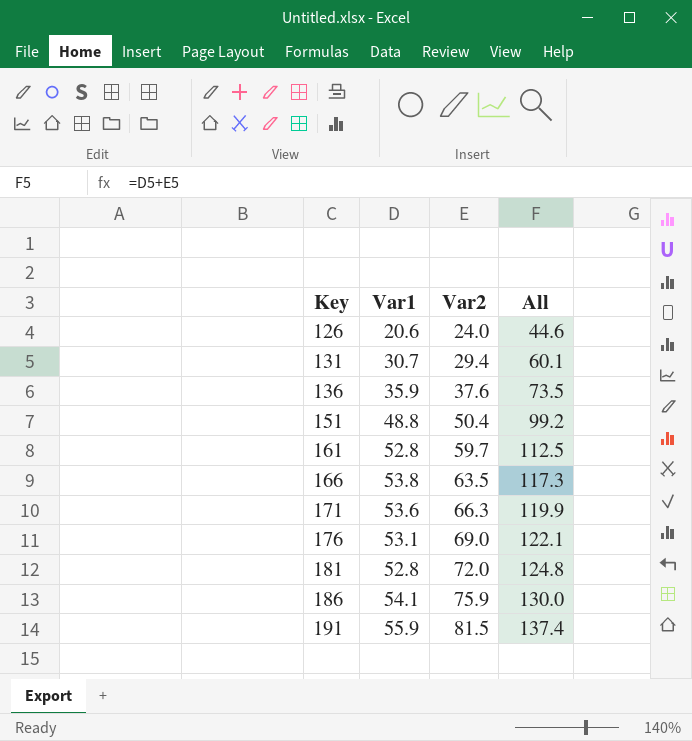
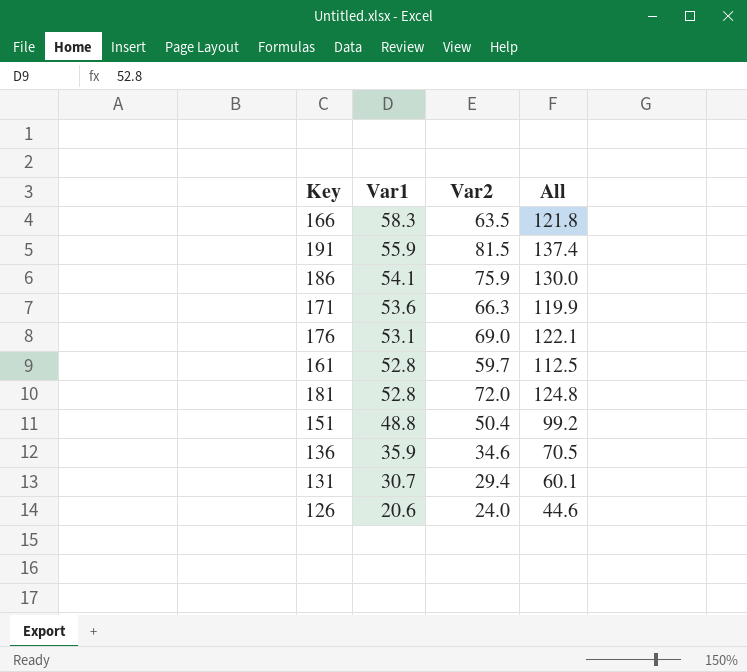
row order: Key ascending -> Var1 descending
166 | Var1: 53.8 -> 58.3
166 | All: 117.3 -> 121.8
136 | Var2: 37.6 -> 34.6
136 | All: 73.5 -> 70.5

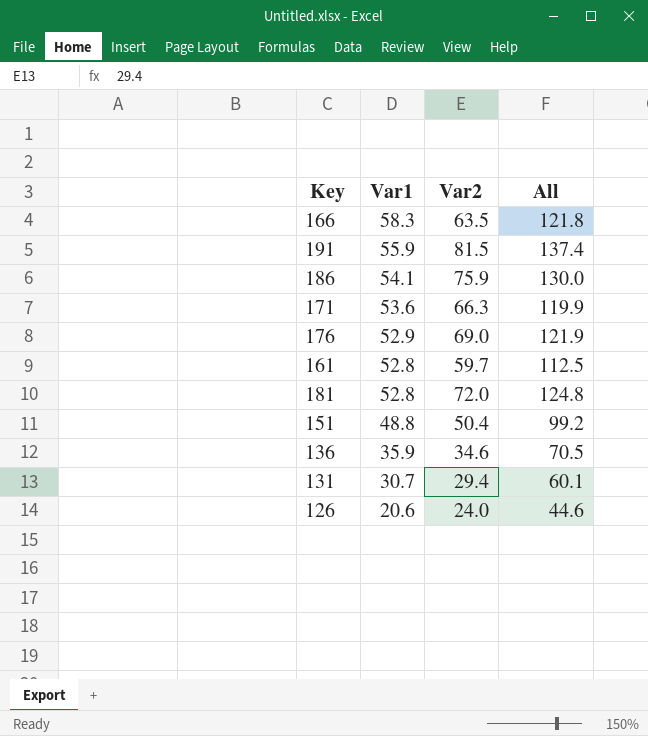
176 | Var1: 53.1 -> 52.9
176 | All: 122.1 -> 121.9

